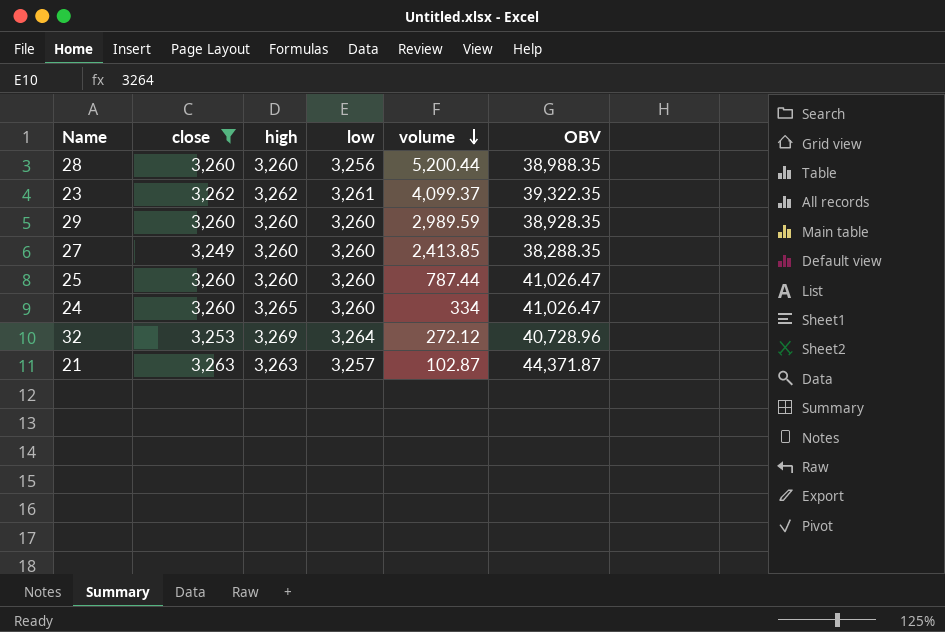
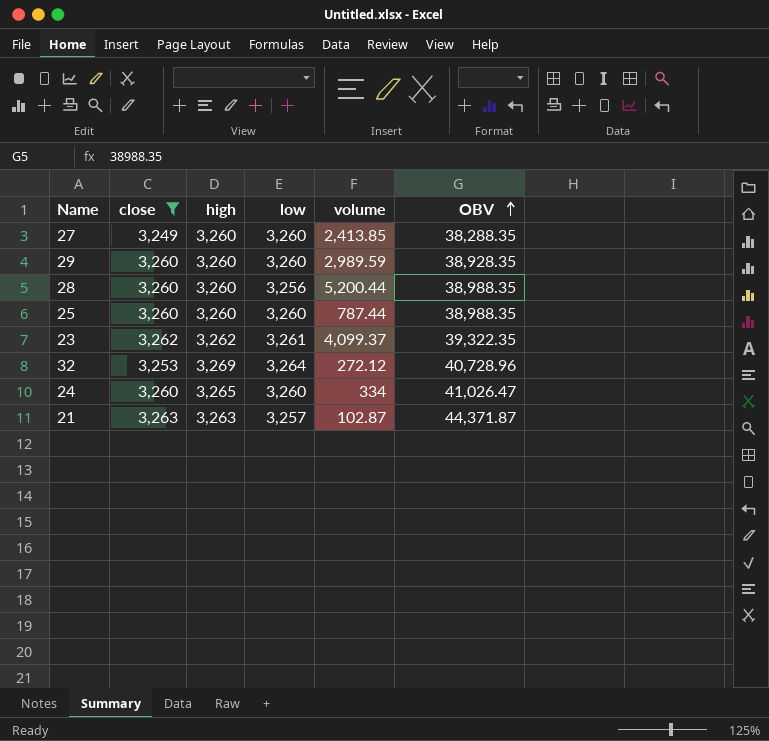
row order: volume descending -> OBV ascending
25 | OBV: 41,026.47 -> 38,988.35

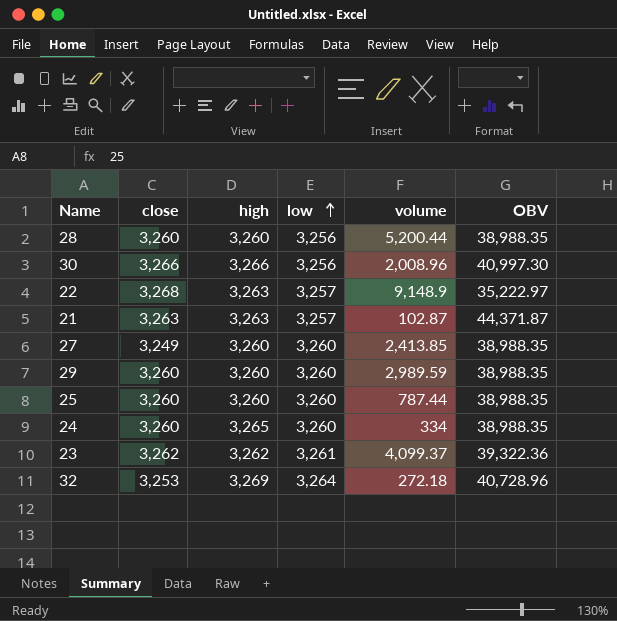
filter: close <= 3,263 -> none
row order: OBV ascending -> low ascending
27 | OBV: 38,288.35 -> 38,988.35
29 | OBV: 38,928.35 -> 38,988.35
24 | OBV: 41,026.47 -> 38,988.35
23 | OBV: 39,322.35 -> 39,322.36
32 | volume: 272.12 -> 272.18

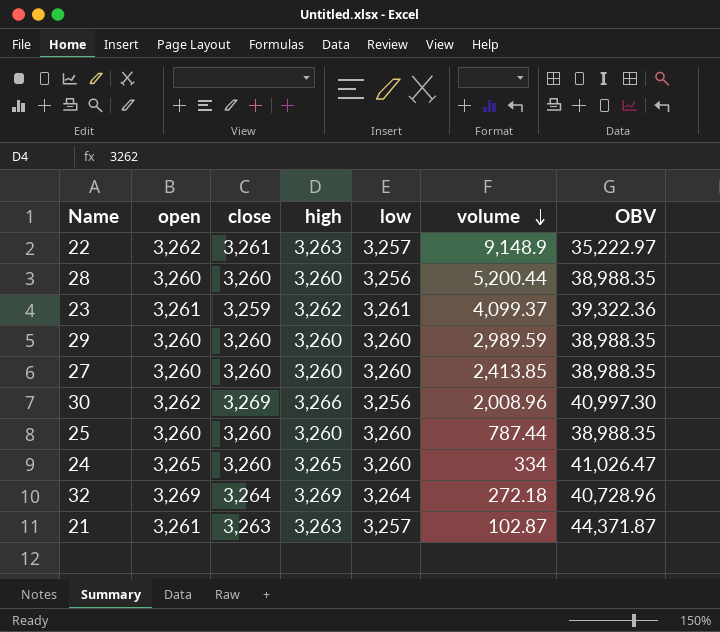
row order: low ascending -> volume descending
column open | position: none -> 2
22 | close: 3,268 -> 3,261
23 | close: 3,262 -> 3,259
27 | close: 3,249 -> 3,260
30 | close: 3,266 -> 3,269
24 | OBV: 38,988.35 -> 41,026.47
32 | close: 3,253 -> 3,264

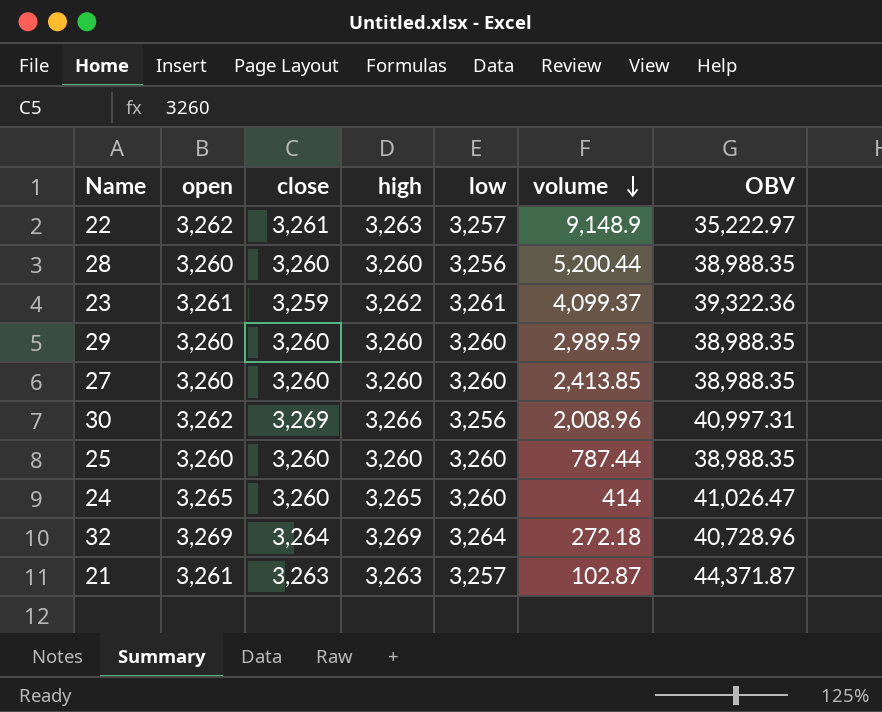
30 | OBV: 40,997.30 -> 40,997.31
24 | volume: 334 -> 414

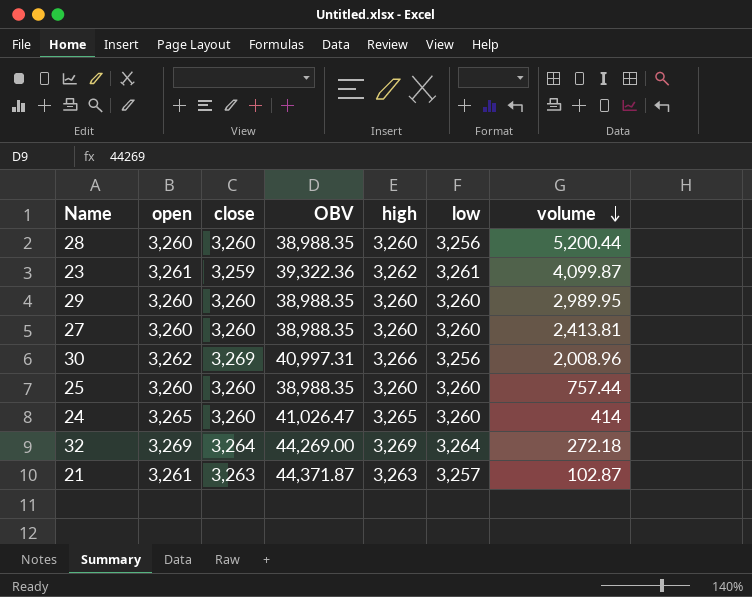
column OBV | position: 7 -> 4
row 22: 3,262 | 3,261 | 3,263 | 3,257 | 9,148.9 | 35,222.97 -> none
23 | volume: 4,099.37 -> 4,099.87
29 | volume: 2,989.59 -> 2,989.95
27 | volume: 2,413.85 -> 2,413.81
25 | volume: 787.44 -> 757.44
32 | OBV: 40,728.96 -> 44,269.00

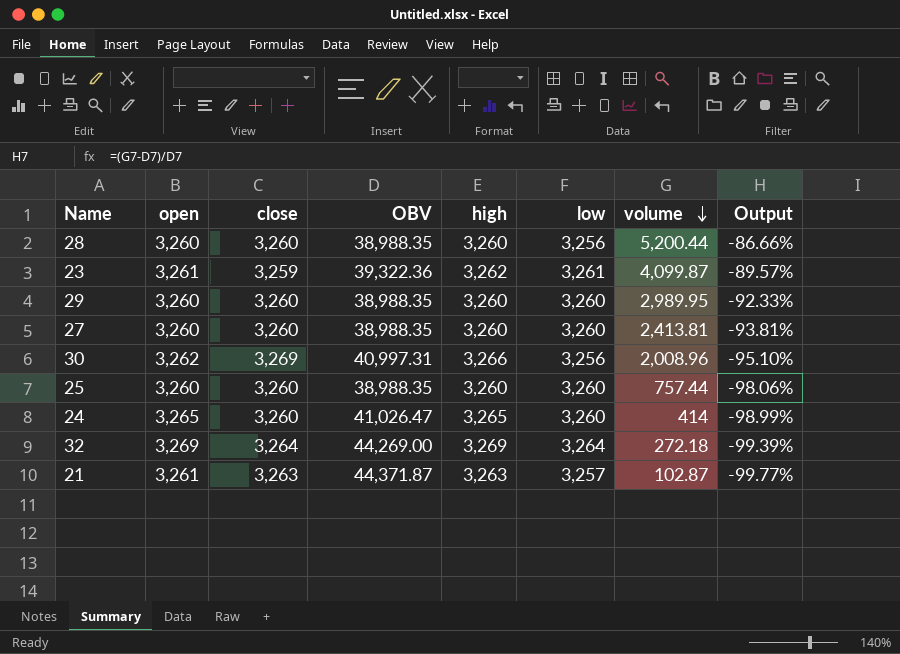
column Output | formula: none -> ([volume] - [OBV]) / [OBV]

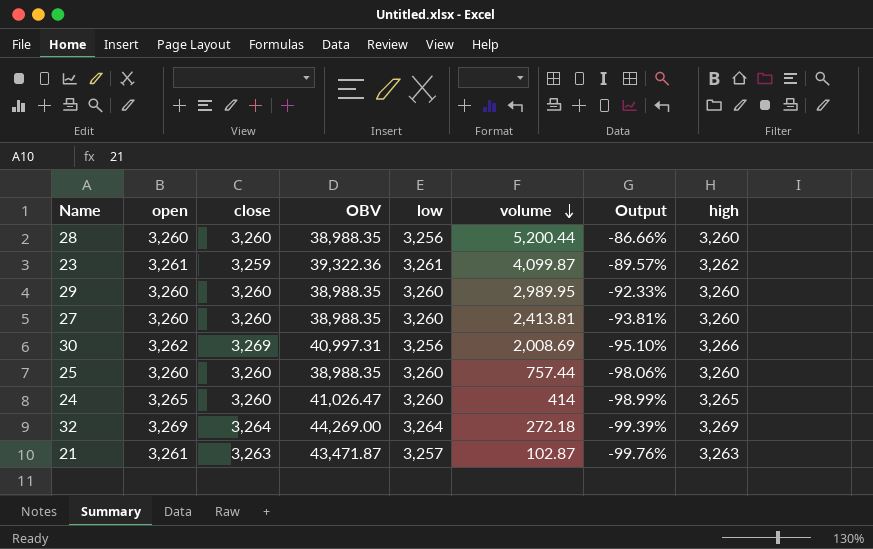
column high | position: 5 -> 8
30 | volume: 2,008.96 -> 2,008.69
21 | OBV: 44,371.87 -> 43,471.87
21 | Output: -99.77% -> -99.76%

